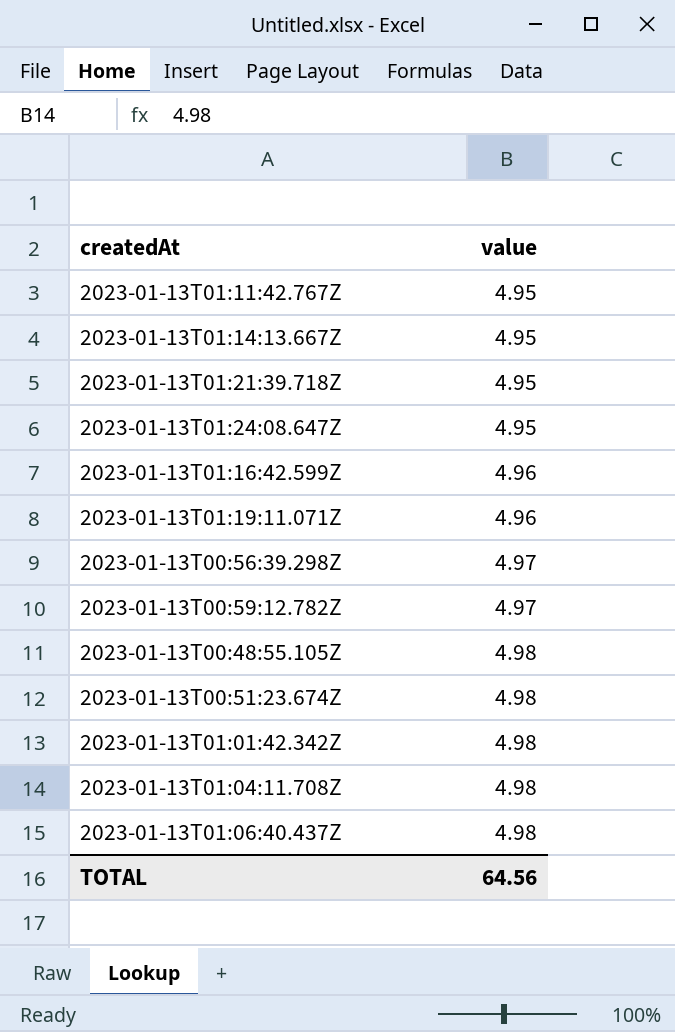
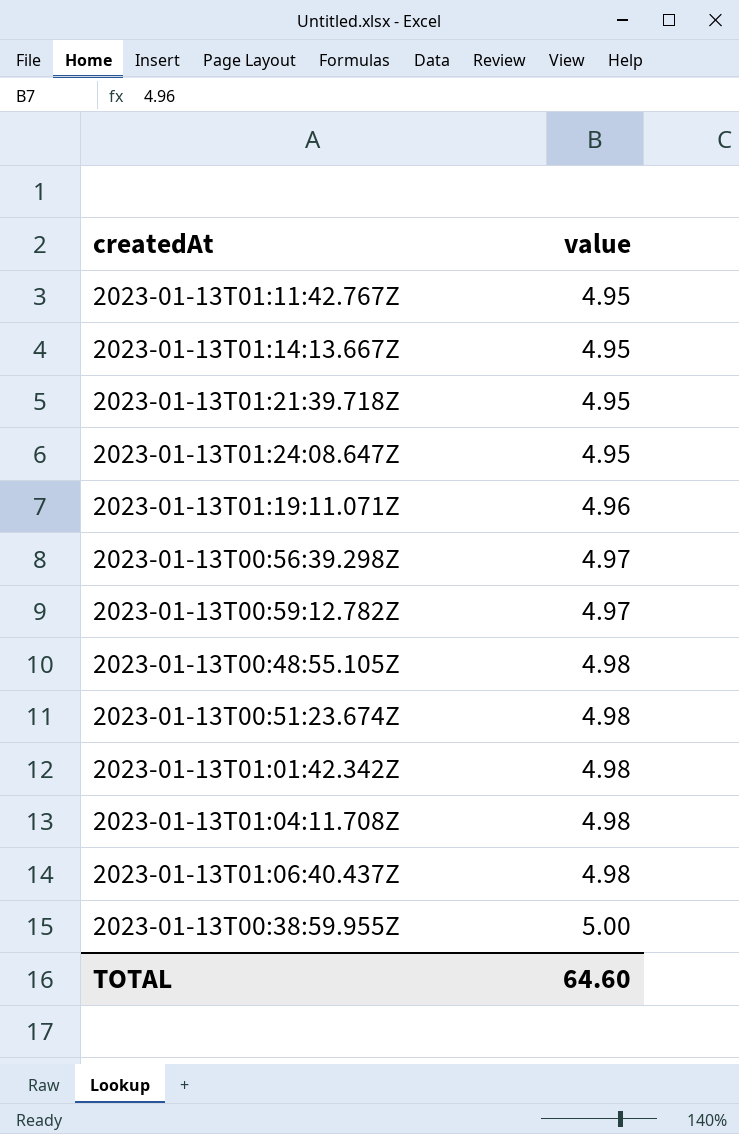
row 2023-01-13T01:16:42.599Z: 4.96 -> none
row 2023-01-13T00:38:59.955Z: none -> 5.00
TOTAL | value: 64.56 -> 64.60

